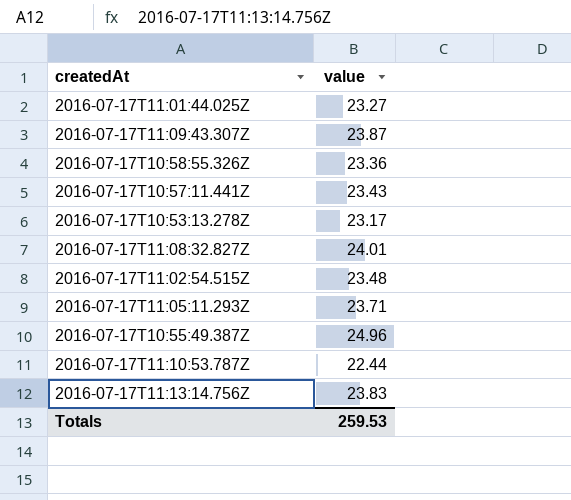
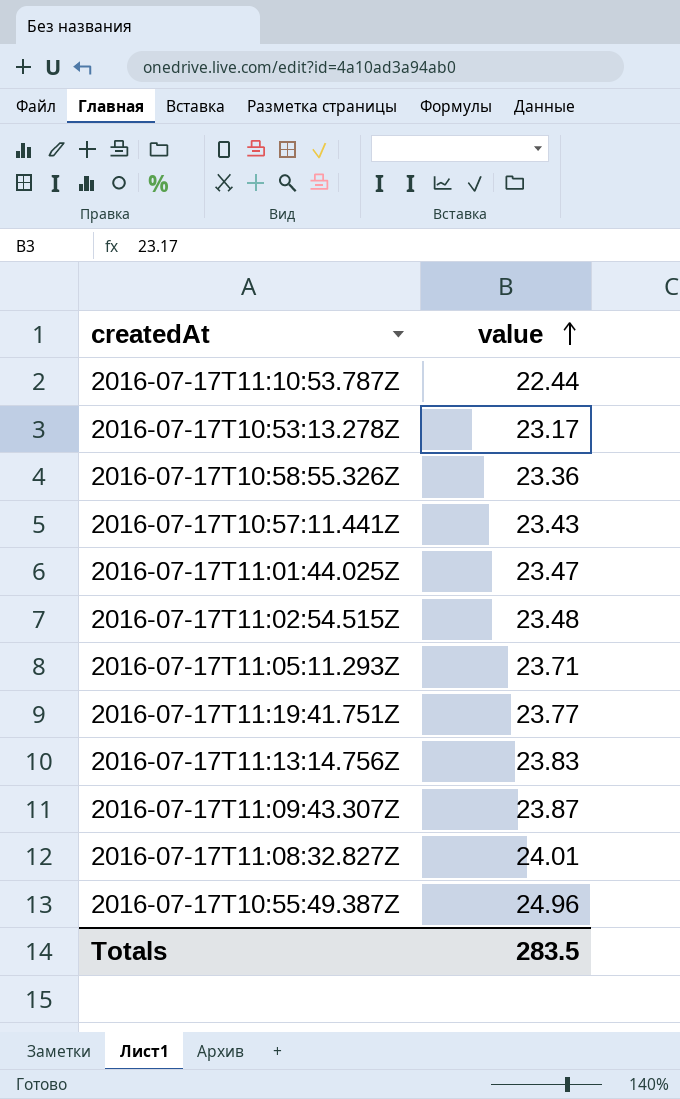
row order: none -> value ascending
2016-07-17T11:01:44.025Z | value: 23.27 -> 23.47
row 2016-07-17T11:19:41.751Z: none -> 23.77
Totals | value: 259.53 -> 283.5

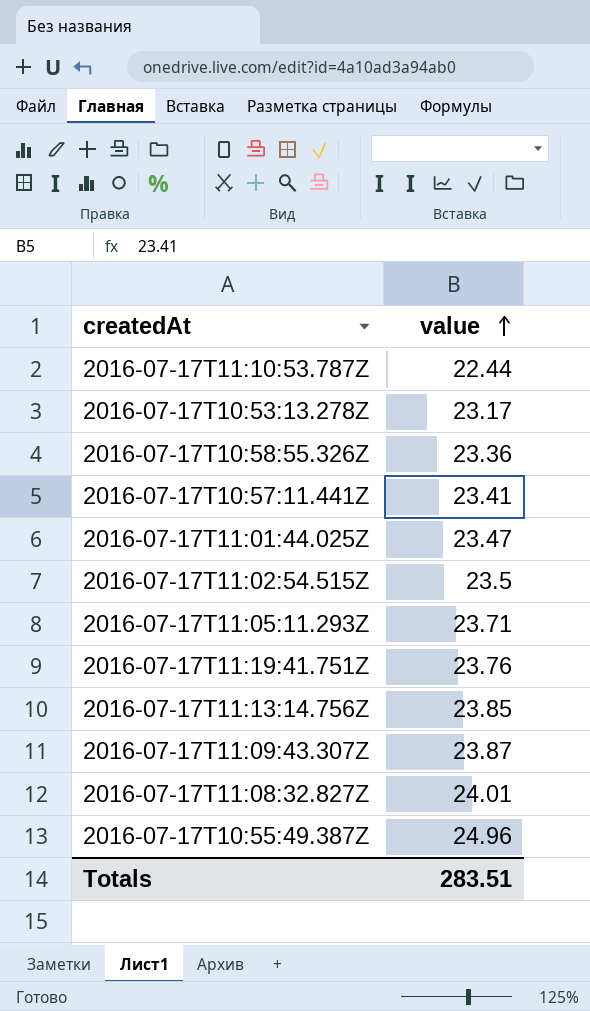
2016-07-17T10:57:11.441Z | value: 23.43 -> 23.41
2016-07-17T11:02:54.515Z | value: 23.48 -> 23.5
2016-07-17T11:19:41.751Z | value: 23.77 -> 23.76
2016-07-17T11:13:14.756Z | value: 23.83 -> 23.85
Totals | value: 283.5 -> 283.51

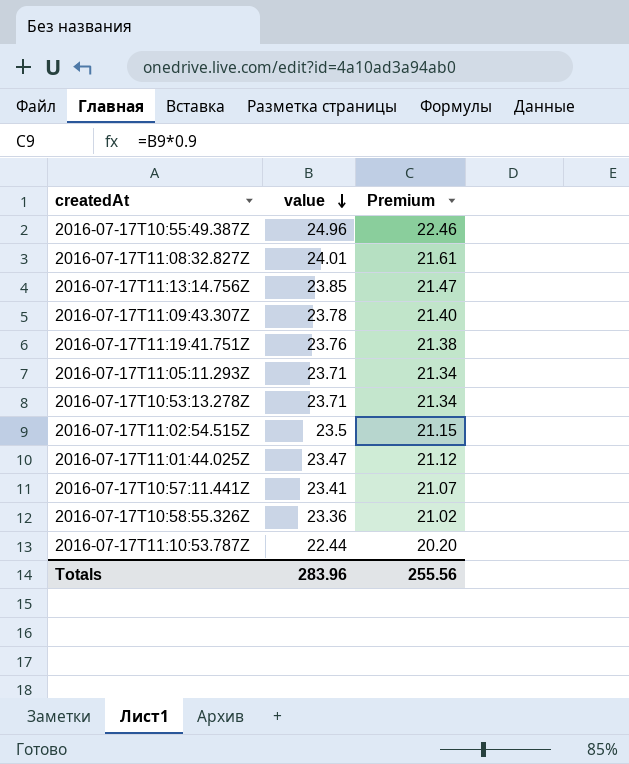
row order: value ascending -> value descending
column Premium | formula: none -> [value] * 0.9
2016-07-17T11:09:43.307Z | value: 23.87 -> 23.78
2016-07-17T10:53:13.278Z | value: 23.17 -> 23.71
Totals | value: 283.51 -> 283.96

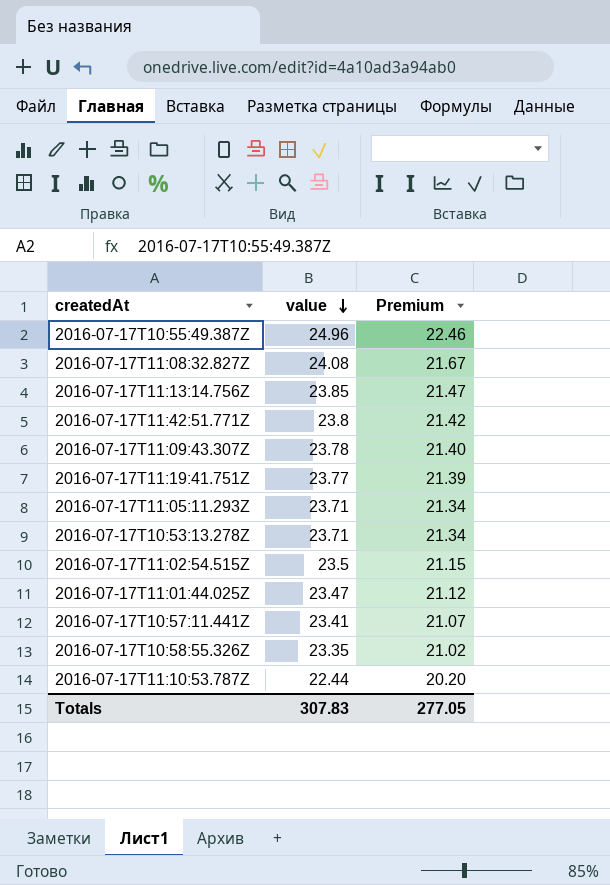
2016-07-17T11:08:32.827Z | value: 24.01 -> 24.08
2016-07-17T11:08:32.827Z | Premium: 21.61 -> 21.67
row 2016-07-17T11:42:51.771Z: none -> 23.8 | 21.42
2016-07-17T11:19:41.751Z | value: 23.76 -> 23.77
2016-07-17T11:19:41.751Z | Premium: 21.38 -> 21.39
2016-07-17T10:58:55.326Z | value: 23.36 -> 23.35
Totals | value: 283.96 -> 307.83
Totals | Premium: 255.56 -> 277.05

